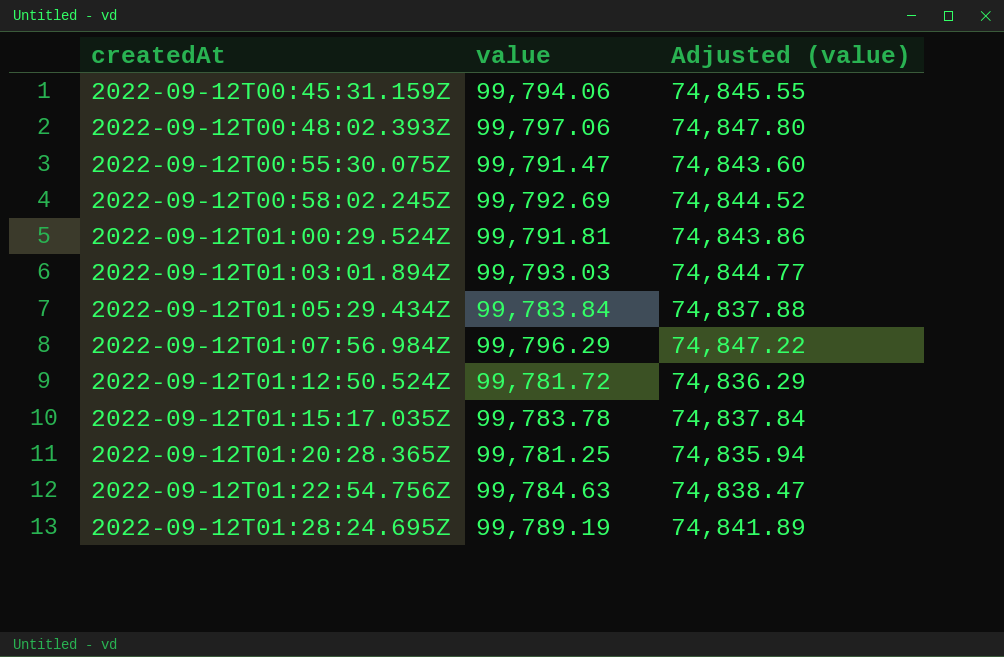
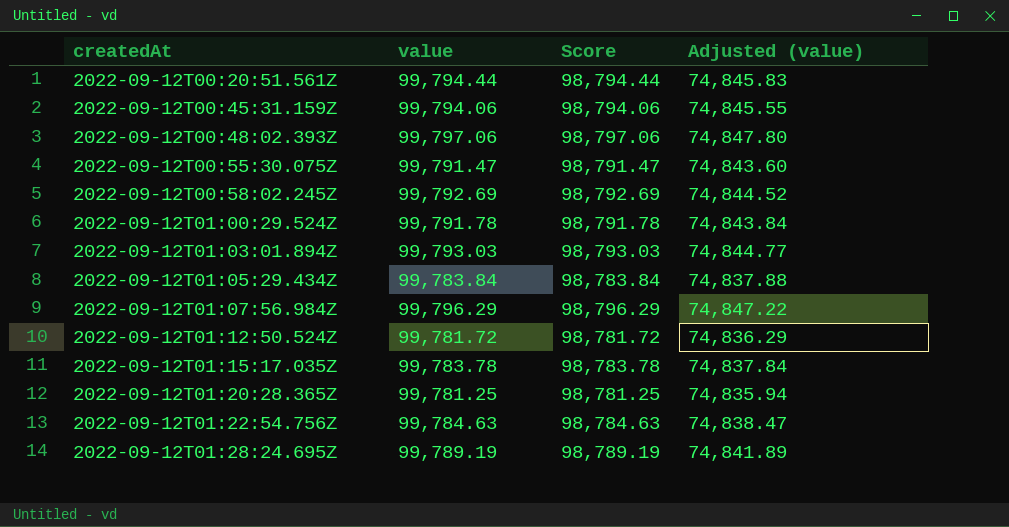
column Score | formula: none -> [value] - 1000
row 2022-09-12T00:20:51.561Z: none -> 99,794.44 | 98,794.44 | 74,845.83
2022-09-12T01:00:29.524Z | value: 99,791.81 -> 99,791.78
2022-09-12T01:00:29.524Z | Adjusted (value): 74,843.86 -> 74,843.84

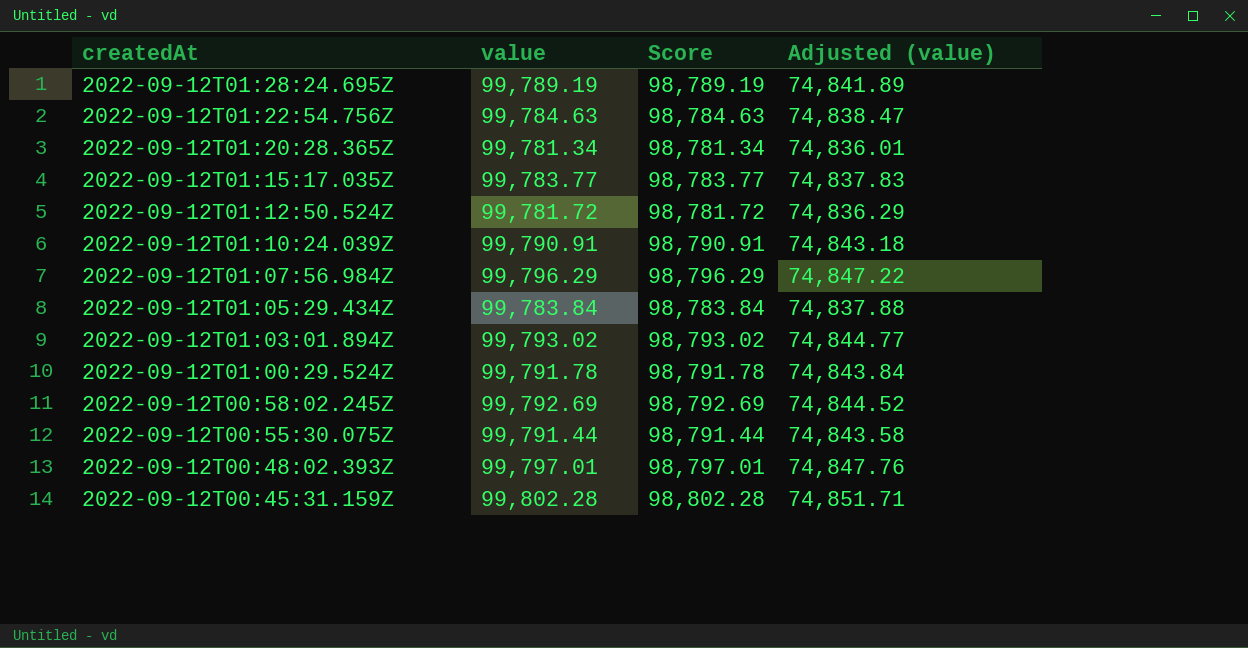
row order: createdAt ascending -> createdAt descending
row 2022-09-12T00:20:51.561Z: 99,794.44 | 98,794.44 | 74,845.83 -> none
2022-09-12T01:20:28.365Z | value: 99,781.25 -> 99,781.34
2022-09-12T01:20:28.365Z | Score: 98,781.25 -> 98,781.34
2022-09-12T01:20:28.365Z | Adjusted (value): 74,835.94 -> 74,836.01
2022-09-12T01:15:17.035Z | value: 99,783.78 -> 99,783.77
2022-09-12T01:15:17.035Z | Score: 98,783.78 -> 98,783.77
2022-09-12T01:15:17.035Z | Adjusted (value): 74,837.84 -> 74,837.83
row 2022-09-12T01:10:24.039Z: none -> 99,790.91 | 98,790.91 | 74,843.18
2022-09-12T01:03:01.894Z | value: 99,793.03 -> 99,793.02
2022-09-12T01:03:01.894Z | Score: 98,793.03 -> 98,793.02
2022-09-12T00:55:30.075Z | value: 99,791.47 -> 99,791.44
2022-09-12T00:55:30.075Z | Score: 98,791.47 -> 98,791.44
2022-09-12T00:55:30.075Z | Adjusted (value): 74,843.60 -> 74,843.58
2022-09-12T00:48:02.393Z | value: 99,797.06 -> 99,797.01
2022-09-12T00:48:02.393Z | Score: 98,797.06 -> 98,797.01
2022-09-12T00:48:02.393Z | Adjusted (value): 74,847.80 -> 74,847.76
2022-09-12T00:45:31.159Z | value: 99,794.06 -> 99,802.28
2022-09-12T00:45:31.159Z | Score: 98,794.06 -> 98,802.28
2022-09-12T00:45:31.159Z | Adjusted (value): 74,845.55 -> 74,851.71

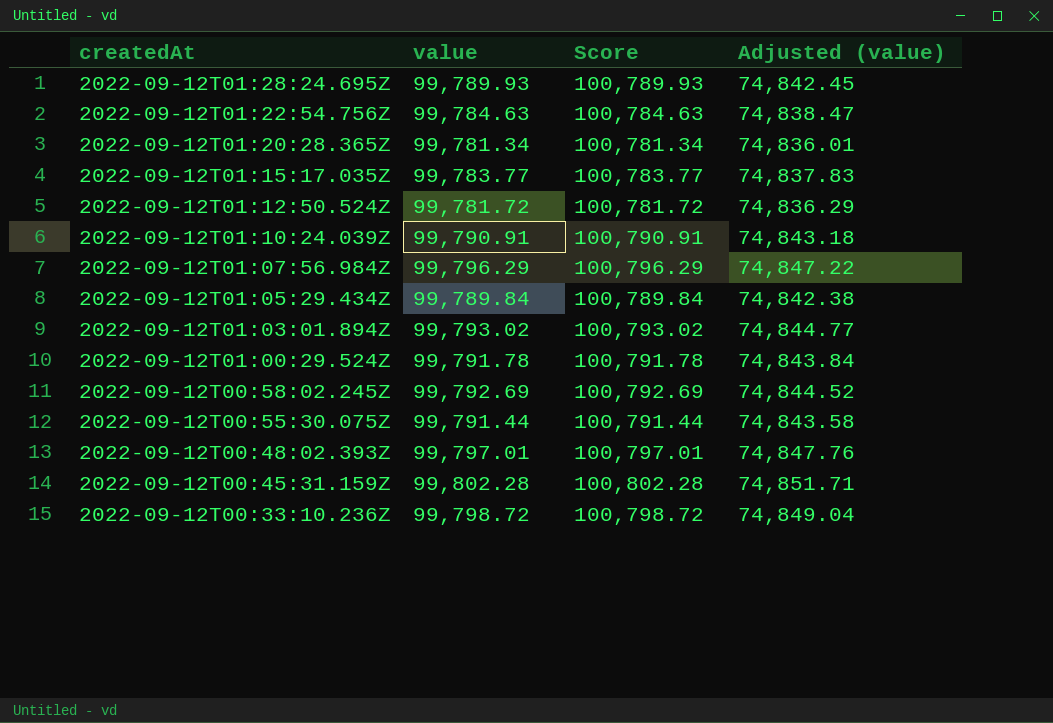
column Score | formula: [value] - 1000 -> [value] + 1000
2022-09-12T01:28:24.695Z | value: 99,789.19 -> 99,789.93
2022-09-12T01:28:24.695Z | Adjusted (value): 74,841.89 -> 74,842.45
2022-09-12T01:05:29.434Z | value: 99,783.84 -> 99,789.84
2022-09-12T01:05:29.434Z | Adjusted (value): 74,837.88 -> 74,842.38
row 2022-09-12T00:33:10.236Z: none -> 99,798.72 | 100,798.72 | 74,849.04

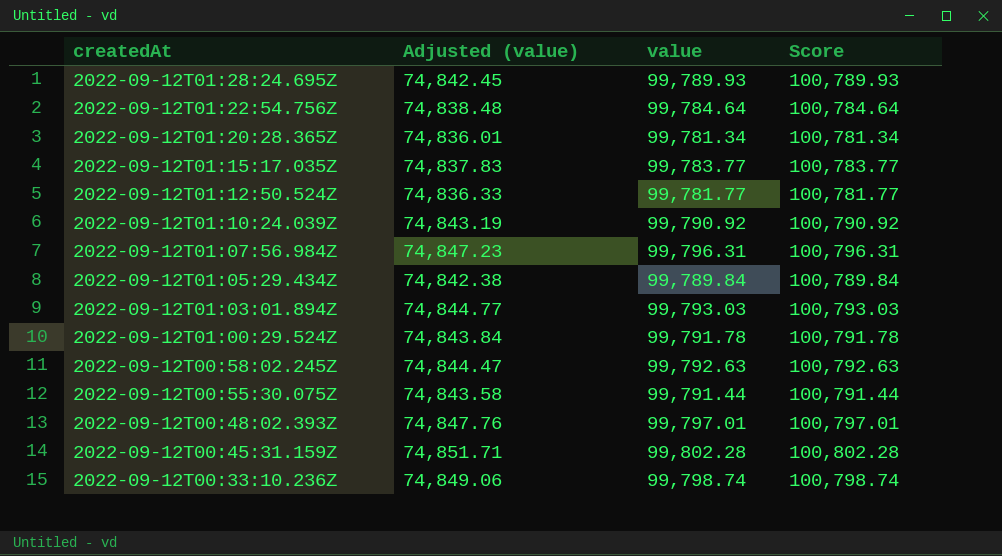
column Adjusted (value) | position: 4 -> 2
2022-09-12T01:22:54.756Z | Adjusted (value): 74,838.47 -> 74,838.48
2022-09-12T01:22:54.756Z | value: 99,784.63 -> 99,784.64
2022-09-12T01:22:54.756Z | Score: 100,784.63 -> 100,784.64
2022-09-12T01:12:50.524Z | Adjusted (value): 74,836.29 -> 74,836.33
2022-09-12T01:12:50.524Z | value: 99,781.72 -> 99,781.77
2022-09-12T01:12:50.524Z | Score: 100,781.72 -> 100,781.77
2022-09-12T01:10:24.039Z | Adjusted (value): 74,843.18 -> 74,843.19
2022-09-12T01:10:24.039Z | value: 99,790.91 -> 99,790.92
2022-09-12T01:10:24.039Z | Score: 100,790.91 -> 100,790.92
2022-09-12T01:07:56.984Z | Adjusted (value): 74,847.22 -> 74,847.23
2022-09-12T01:07:56.984Z | value: 99,796.29 -> 99,796.31
2022-09-12T01:07:56.984Z | Score: 100,796.29 -> 100,796.31
2022-09-12T01:03:01.894Z | value: 99,793.02 -> 99,793.03
2022-09-12T01:03:01.894Z | Score: 100,793.02 -> 100,793.03
2022-09-12T00:58:02.245Z | Adjusted (value): 74,844.52 -> 74,844.47
2022-09-12T00:58:02.245Z | value: 99,792.69 -> 99,792.63
2022-09-12T00:58:02.245Z | Score: 100,792.69 -> 100,792.63
2022-09-12T00:33:10.236Z | Adjusted (value): 74,849.04 -> 74,849.06
2022-09-12T00:33:10.236Z | value: 99,798.72 -> 99,798.74
2022-09-12T00:33:10.236Z | Score: 100,798.72 -> 100,798.74

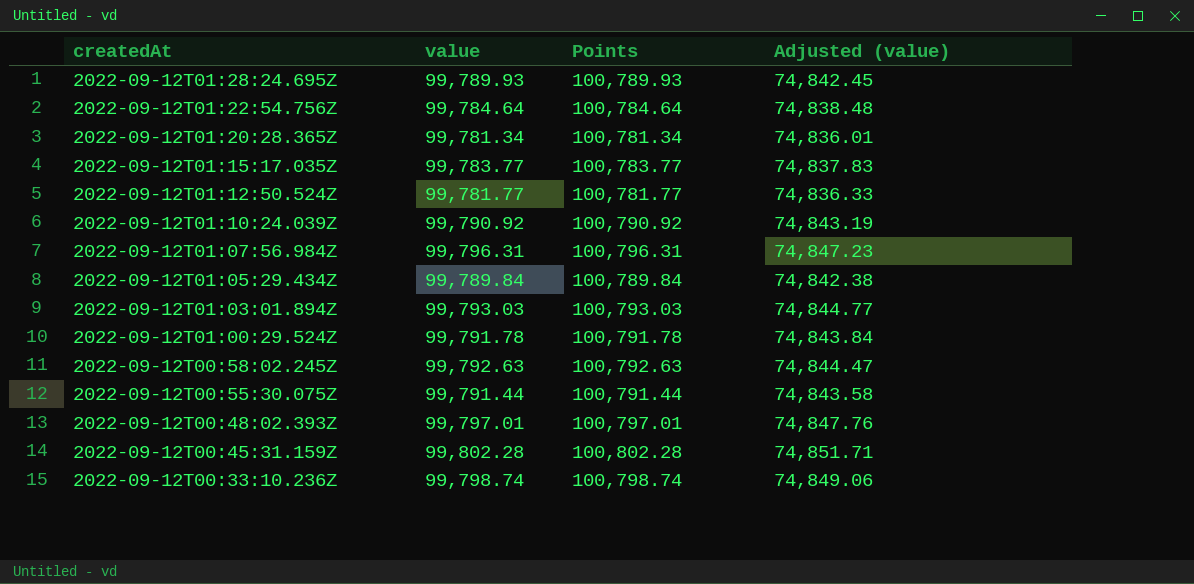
column name: Score -> Points
column Adjusted (value) | position: 2 -> 4

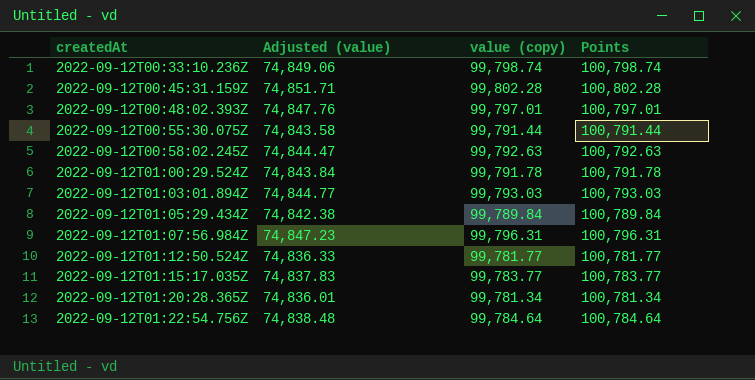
row order: createdAt descending -> createdAt ascending
column Adjusted (value) | position: 4 -> 2
column name: value -> value (copy)
row 2022-09-12T01:28:24.695Z: 99,789.93 | 100,789.93 | 74,842.45 -> none
row 2022-09-12T01:10:24.039Z: 99,790.92 | 100,790.92 | 74,843.19 -> none

